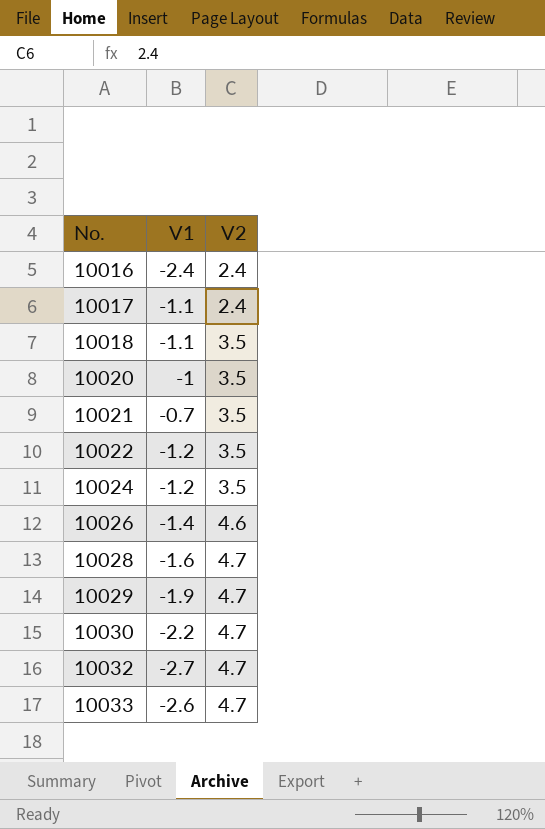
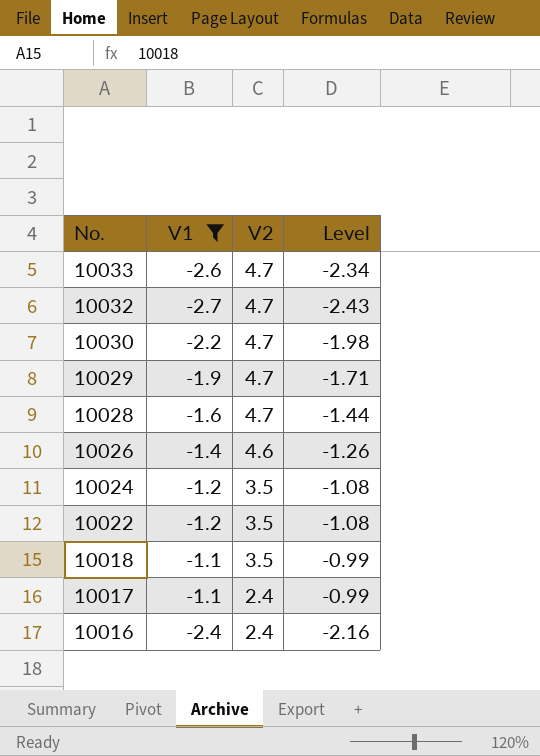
filter: none -> V1 <= -1.1
row order: No. ascending -> No. descending
column Level | formula: none -> [V1] * 0.9

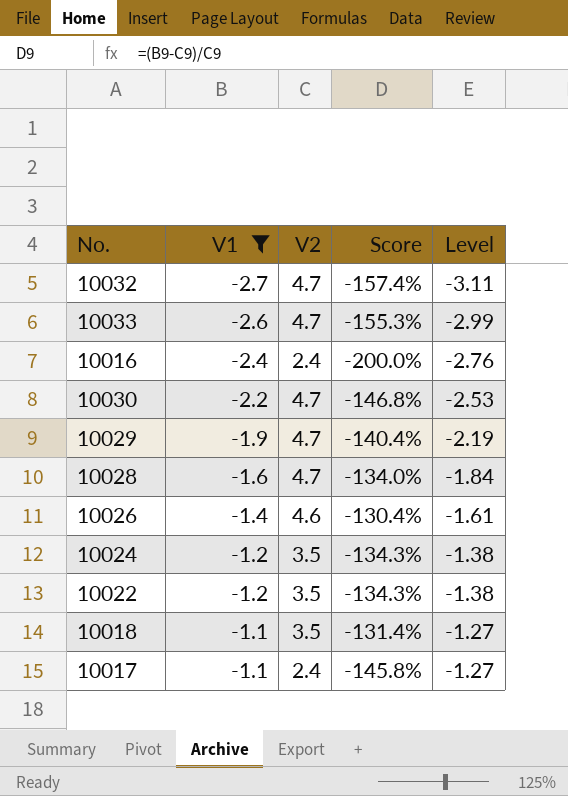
row order: No. descending -> V1 ascending
column Score | formula: none -> ([V1] - [V2]) / [V2]
column Level | formula: [V1] * 0.9 -> [V1] * 1.15

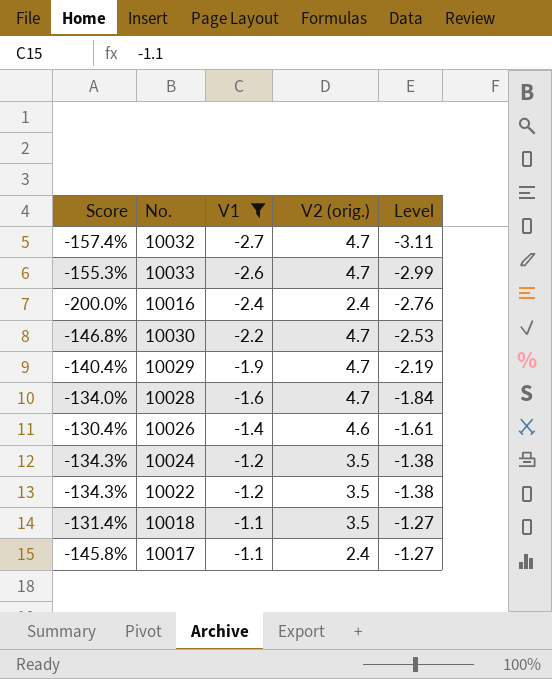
column Score | position: 4 -> 1
column name: V2 -> V2 (orig.)

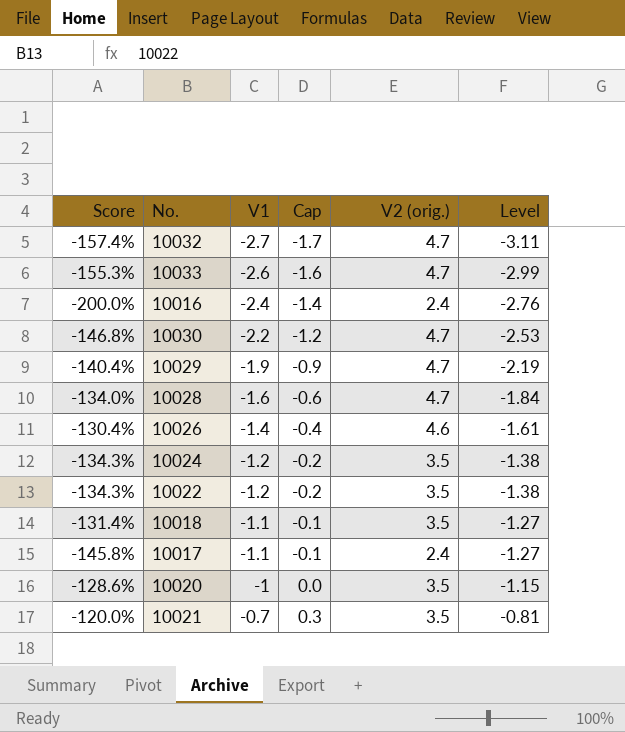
filter: V1 <= -1.1 -> none
column Cap | formula: none -> [V1] + 1

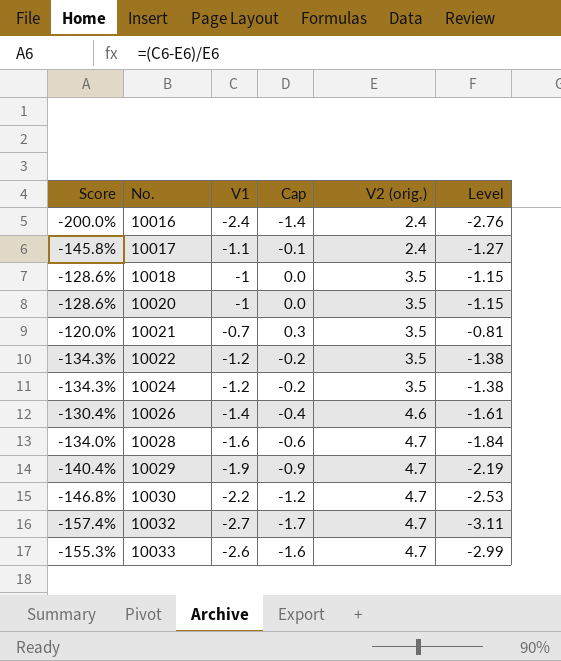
row order: V1 ascending -> No. ascending
10018 | Score: -131.4% -> -128.6%
10018 | V1: -1.1 -> -1
10018 | Cap: -0.1 -> 0.0
10018 | Level: -1.27 -> -1.15

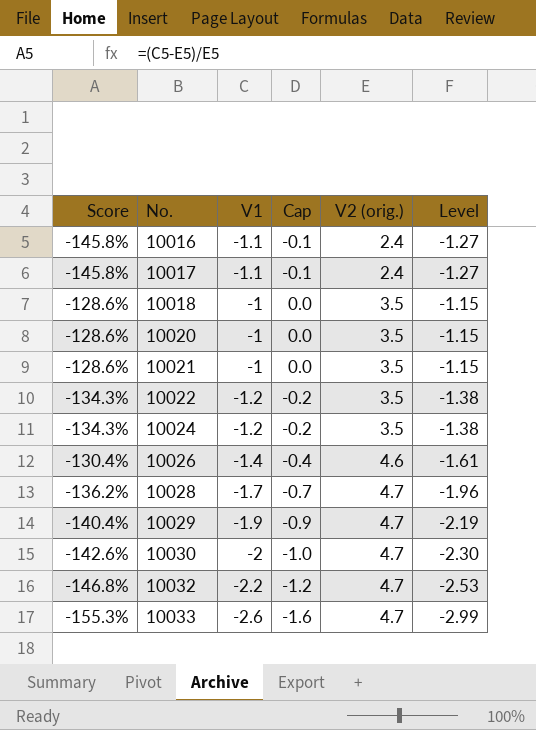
10016 | Score: -200.0% -> -145.8%
10016 | V1: -2.4 -> -1.1
10016 | Cap: -1.4 -> -0.1
10016 | Level: -2.76 -> -1.27
10021 | Score: -120.0% -> -128.6%
10021 | V1: -0.7 -> -1
10021 | Cap: 0.3 -> 0.0
10021 | Level: -0.81 -> -1.15
10028 | Score: -134.0% -> -136.2%
10028 | V1: -1.6 -> -1.7
10028 | Cap: -0.6 -> -0.7
10028 | Level: -1.84 -> -1.96
10030 | Score: -146.8% -> -142.6%
10030 | V1: -2.2 -> -2
10030 | Cap: -1.2 -> -1.0
10030 | Level: -2.53 -> -2.30
10032 | Score: -157.4% -> -146.8%
10032 | V1: -2.7 -> -2.2
10032 | Cap: -1.7 -> -1.2
10032 | Level: -3.11 -> -2.53

